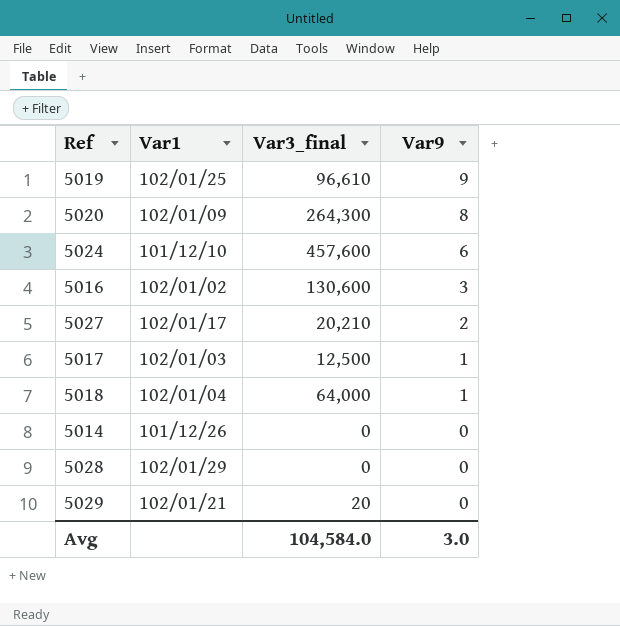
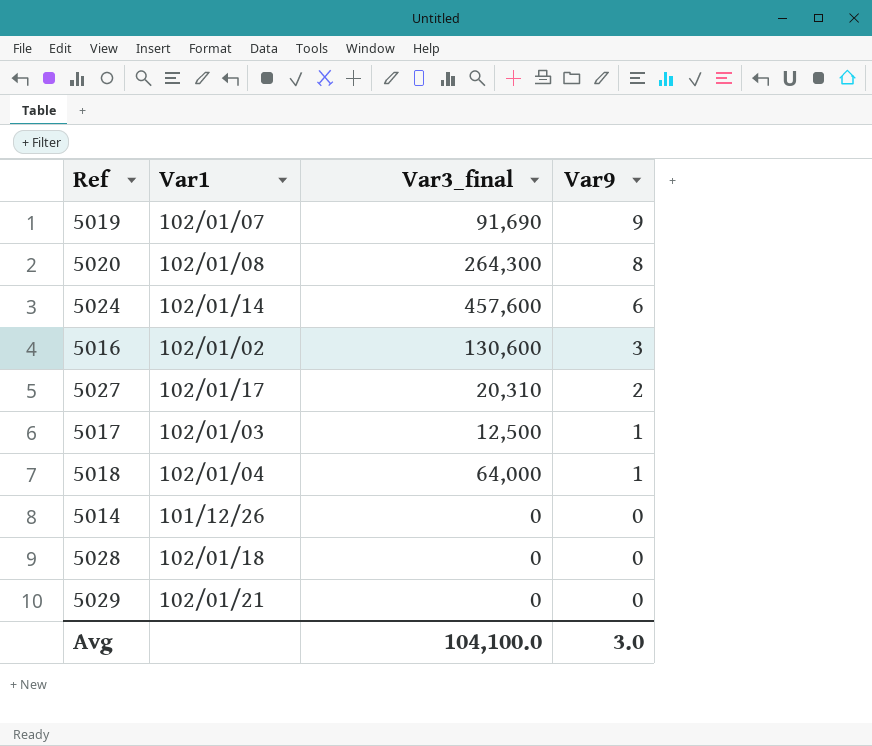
5019 | Var1: 102/01/25 -> 102/01/07
5019 | Var3_final: 96,610 -> 91,690
5020 | Var1: 102/01/09 -> 102/01/08
5024 | Var1: 101/12/10 -> 102/01/14
5027 | Var3_final: 20,210 -> 20,310
5028 | Var1: 102/01/29 -> 102/01/18
5029 | Var3_final: 20 -> 0
Avg | Var3_final: 104,584.0 -> 104,100.0

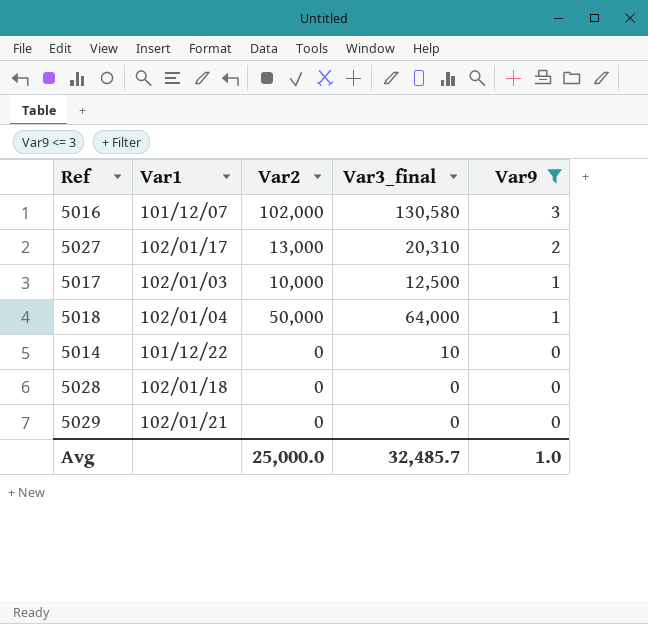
filter: none -> Var9 <= 3
column Var2 | position: none -> 3
5016 | Var1: 102/01/02 -> 101/12/07
5016 | Var3_final: 130,600 -> 130,580
5014 | Var1: 101/12/26 -> 101/12/22
5014 | Var3_final: 0 -> 10
Avg | Var3_final: 104,100.0 -> 32,485.7
Avg | Var9: 3.0 -> 1.0

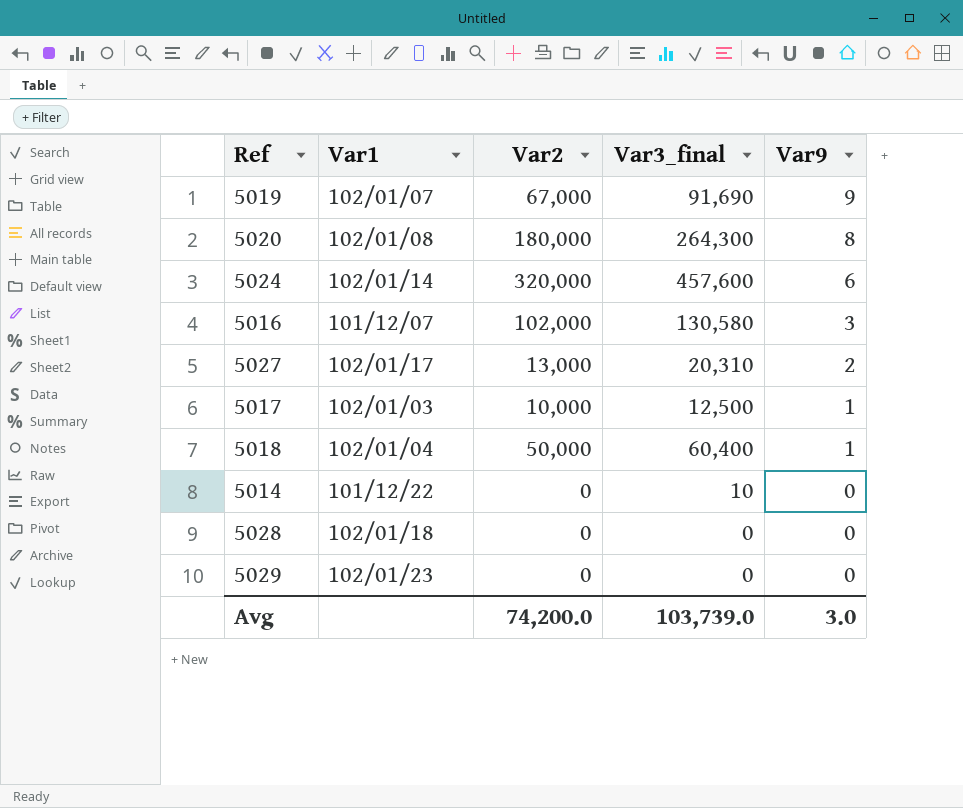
filter: Var9 <= 3 -> none
5018 | Var3_final: 64,000 -> 60,400
5029 | Var1: 102/01/21 -> 102/01/23
Avg | Var2: 25,000.0 -> 74,200.0
Avg | Var3_final: 32,485.7 -> 103,739.0
Avg | Var9: 1.0 -> 3.0

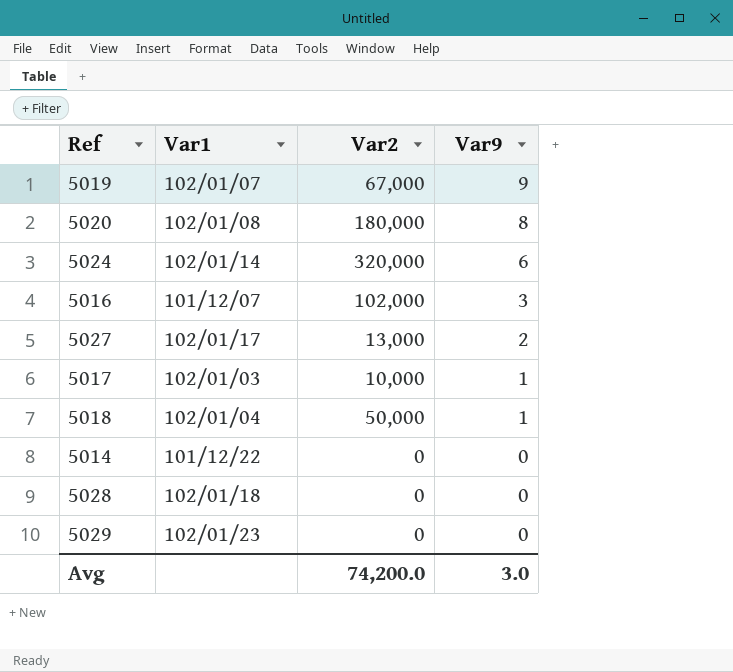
column Var3_final | position: 4 -> none

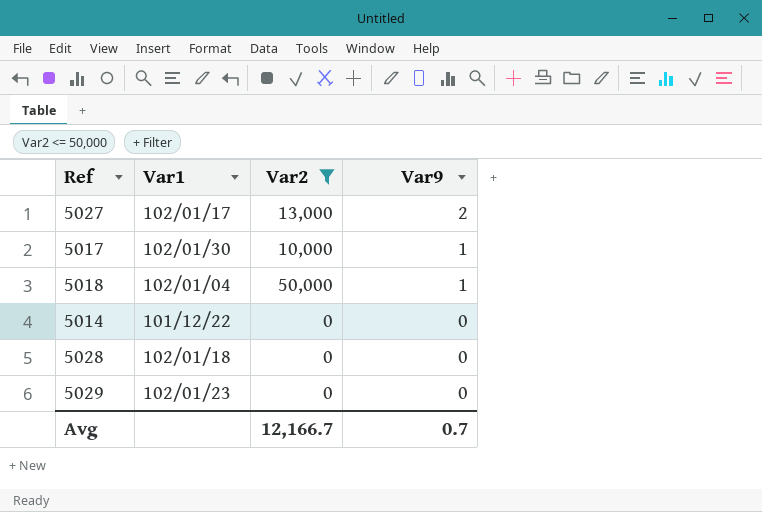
filter: none -> Var2 <= 50,000
5017 | Var1: 102/01/03 -> 102/01/30
Avg | Var2: 74,200.0 -> 12,166.7
Avg | Var9: 3.0 -> 0.7

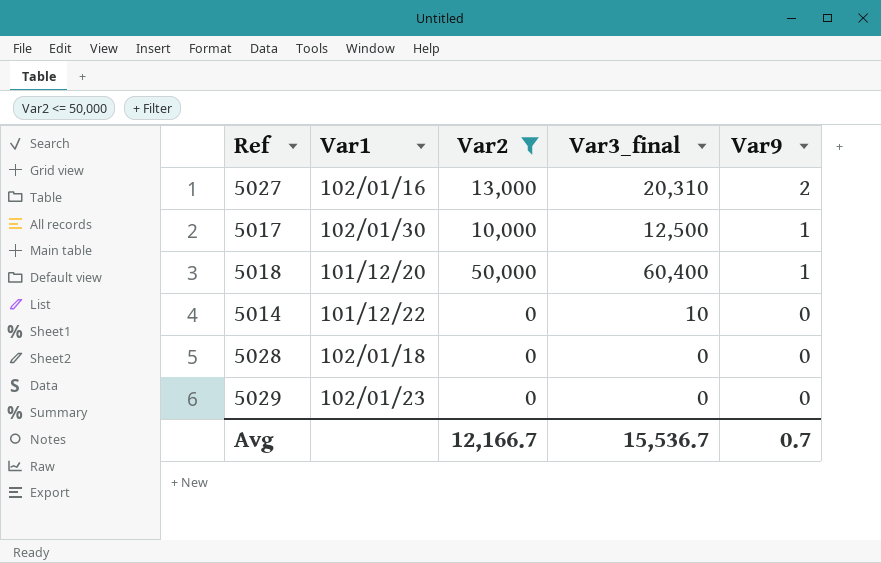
column Var3_final | position: none -> 4
5027 | Var1: 102/01/17 -> 102/01/16
5018 | Var1: 102/01/04 -> 101/12/20

